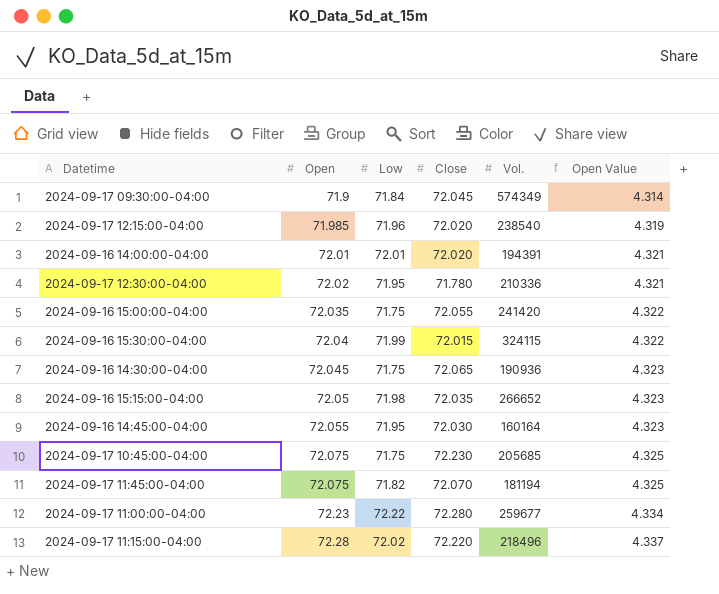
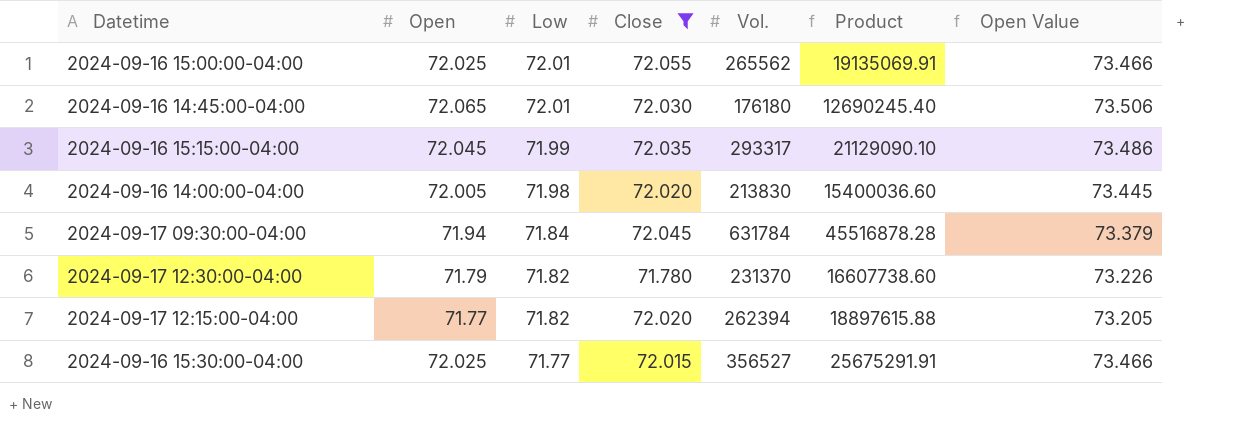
filter: none -> Close <= 72.055
row order: Open ascending -> Low descending
column Product | formula: none -> [Close] * [Vol.]
column Open Value | formula: [Open] * 0.06 -> [Open] * 1.02
2024-09-16 15:00:00-04:00 | Open: 72.035 -> 72.025
2024-09-16 15:00:00-04:00 | Low: 71.75 -> 72.01
2024-09-16 15:00:00-04:00 | Vol.: 241420 -> 265562
2024-09-16 14:45:00-04:00 | Open: 72.055 -> 72.065
2024-09-16 14:45:00-04:00 | Low: 71.95 -> 72.01
2024-09-16 14:45:00-04:00 | Vol.: 160164 -> 176180
2024-09-16 15:15:00-04:00 | Open: 72.05 -> 72.045
2024-09-16 15:15:00-04:00 | Low: 71.98 -> 71.99
2024-09-16 15:15:00-04:00 | Vol.: 266652 -> 293317
2024-09-16 14:00:00-04:00 | Open: 72.01 -> 72.005
2024-09-16 14:00:00-04:00 | Low: 72.01 -> 71.98
2024-09-16 14:00:00-04:00 | Vol.: 194391 -> 213830
2024-09-17 09:30:00-04:00 | Open: 71.9 -> 71.94
2024-09-17 09:30:00-04:00 | Vol.: 574349 -> 631784
2024-09-17 12:30:00-04:00 | Open: 72.02 -> 71.79
2024-09-17 12:30:00-04:00 | Low: 71.95 -> 71.82
2024-09-17 12:30:00-04:00 | Vol.: 210336 -> 231370
2024-09-17 12:15:00-04:00 | Open: 71.985 -> 71.77
2024-09-17 12:15:00-04:00 | Low: 71.96 -> 71.82
2024-09-17 12:15:00-04:00 | Vol.: 238540 -> 262394
2024-09-16 15:30:00-04:00 | Open: 72.04 -> 72.025
2024-09-16 15:30:00-04:00 | Low: 71.99 -> 71.77
2024-09-16 15:30:00-04:00 | Vol.: 324115 -> 356527

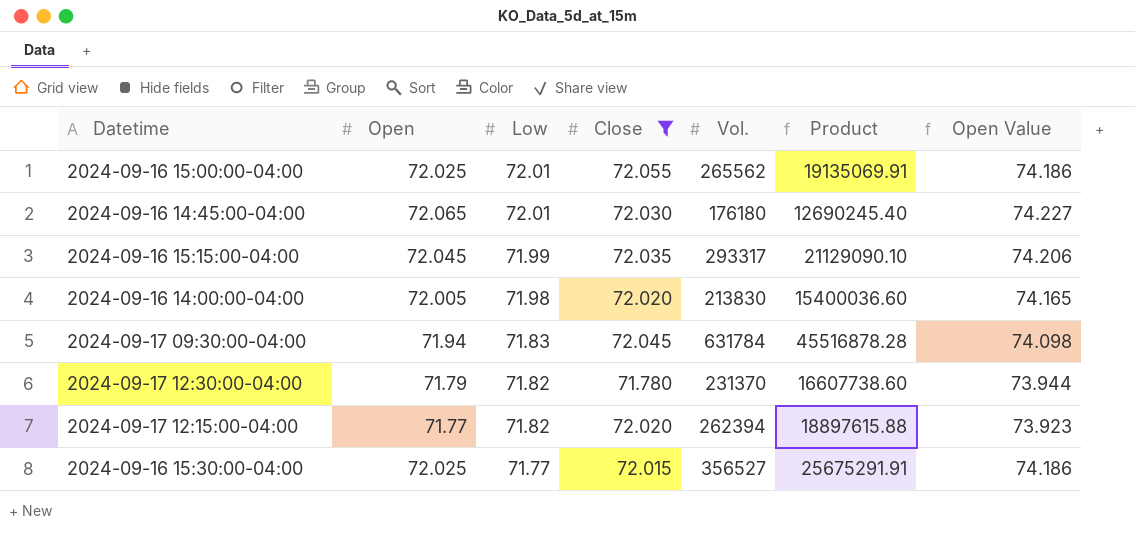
column Open Value | formula: [Open] * 1.02 -> [Open] * 1.03
2024-09-17 09:30:00-04:00 | Low: 71.84 -> 71.83

